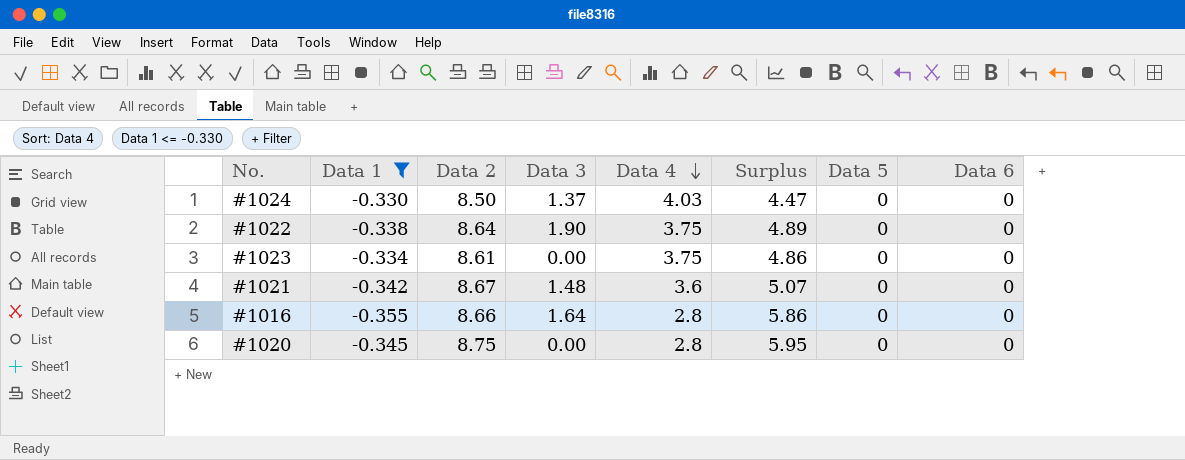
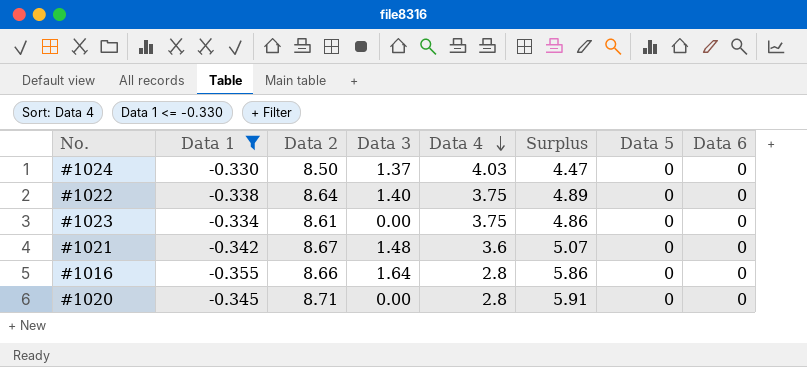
#1022 | Data 3: 1.90 -> 1.40
#1020 | Data 2: 8.75 -> 8.71
#1020 | Surplus: 5.95 -> 5.91

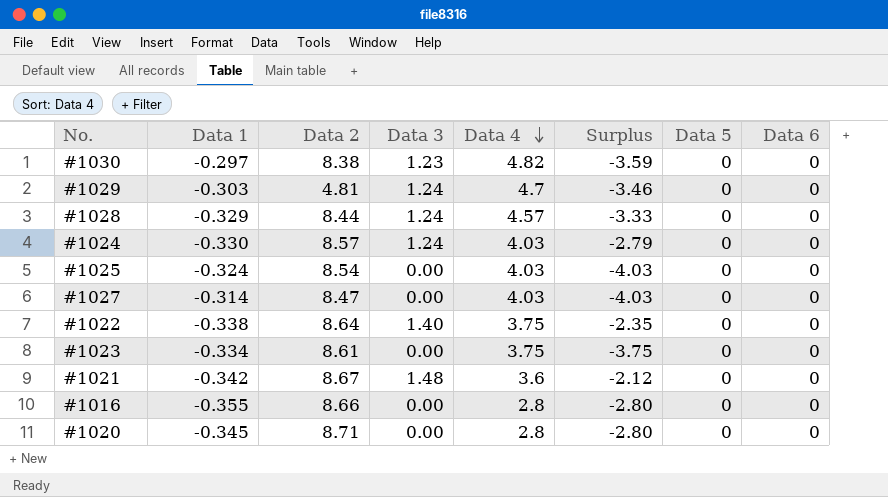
filter: Data 1 <= -0.330 -> none
column Surplus | formula: [Data 2] - [Data 4] -> [Data 3] - [Data 4]
#1024 | Data 2: 8.50 -> 8.57
#1024 | Data 3: 1.37 -> 1.24
#1016 | Data 3: 1.64 -> 0.00

